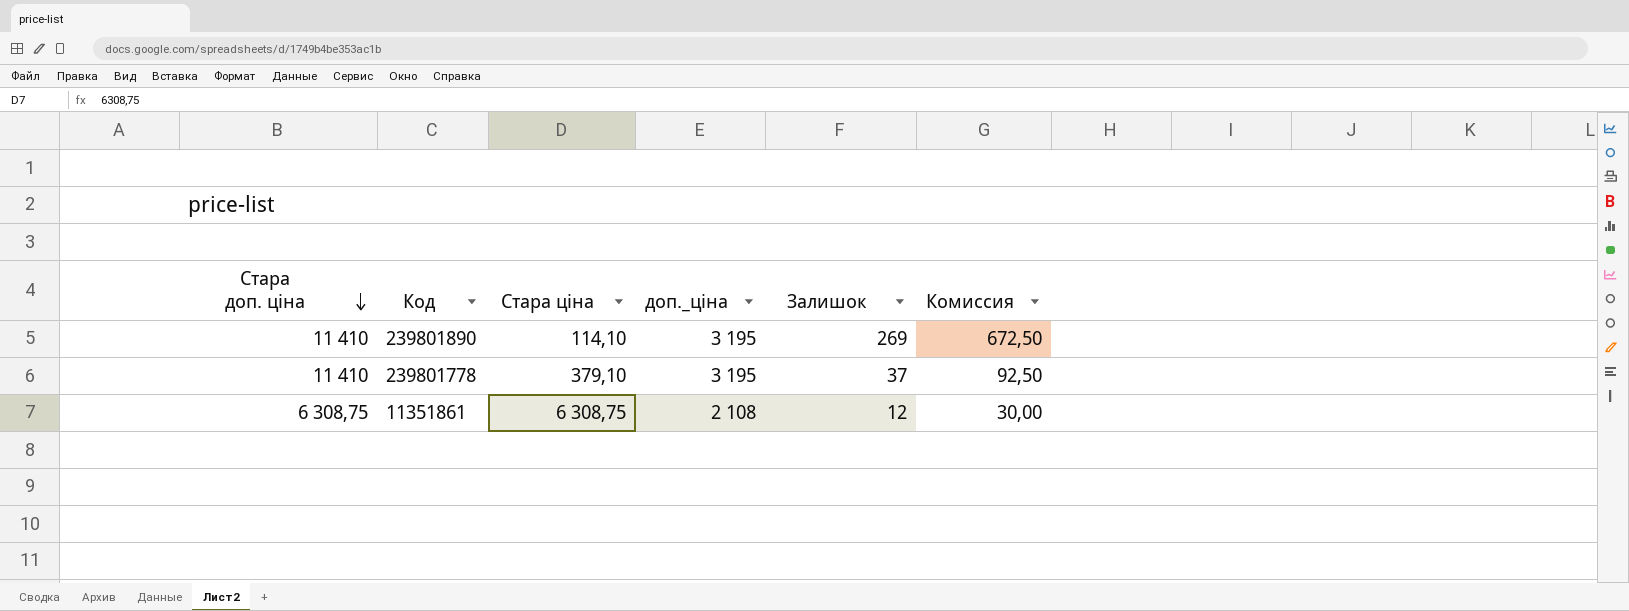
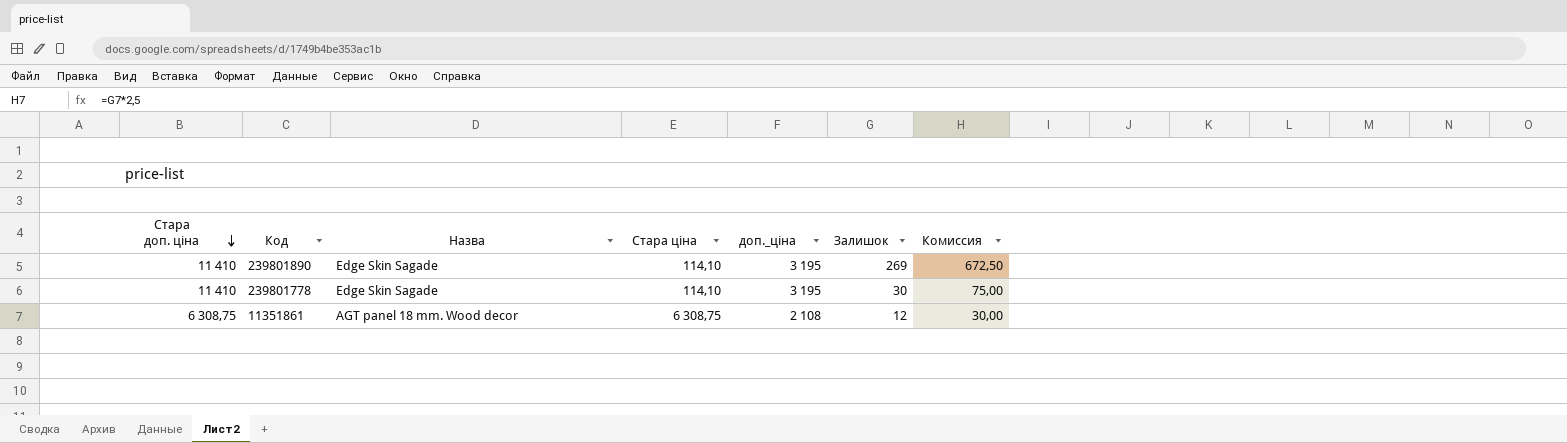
column Назва | position: none -> 3
239801778 | Стара ціна: 379,10 -> 114,10
239801778 | Залишок: 37 -> 30
239801778 | Комиссия: 92,50 -> 75,00

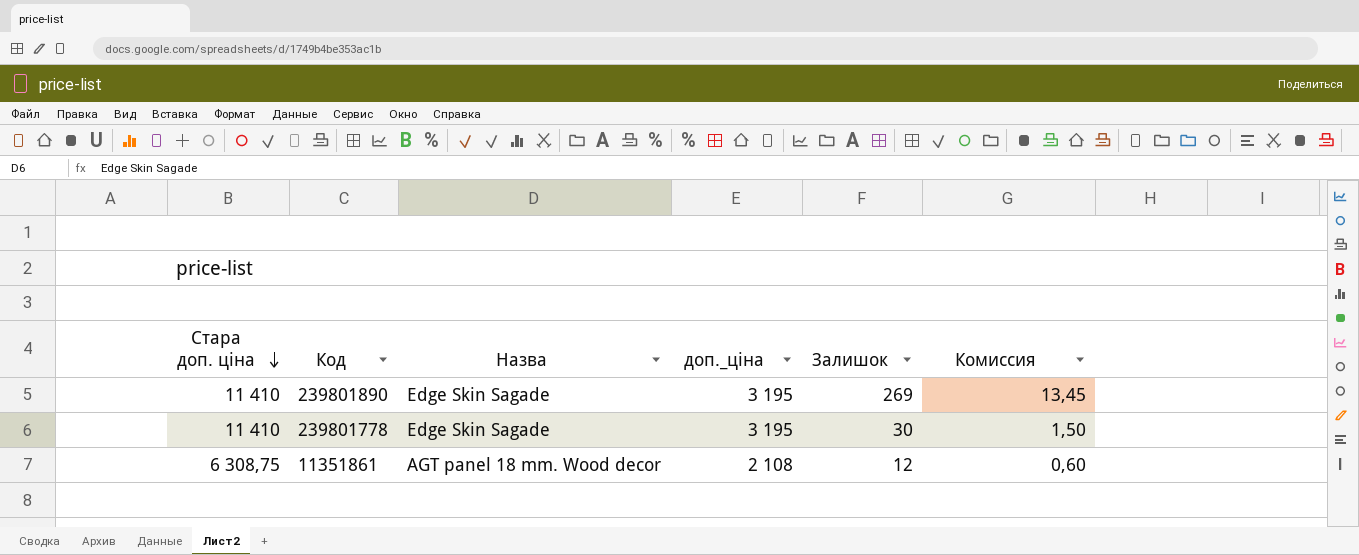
column Стара ціна | position: 4 -> none
column Комиссия | formula: [Залишок] * 2,5 -> [Залишок] * 0,05

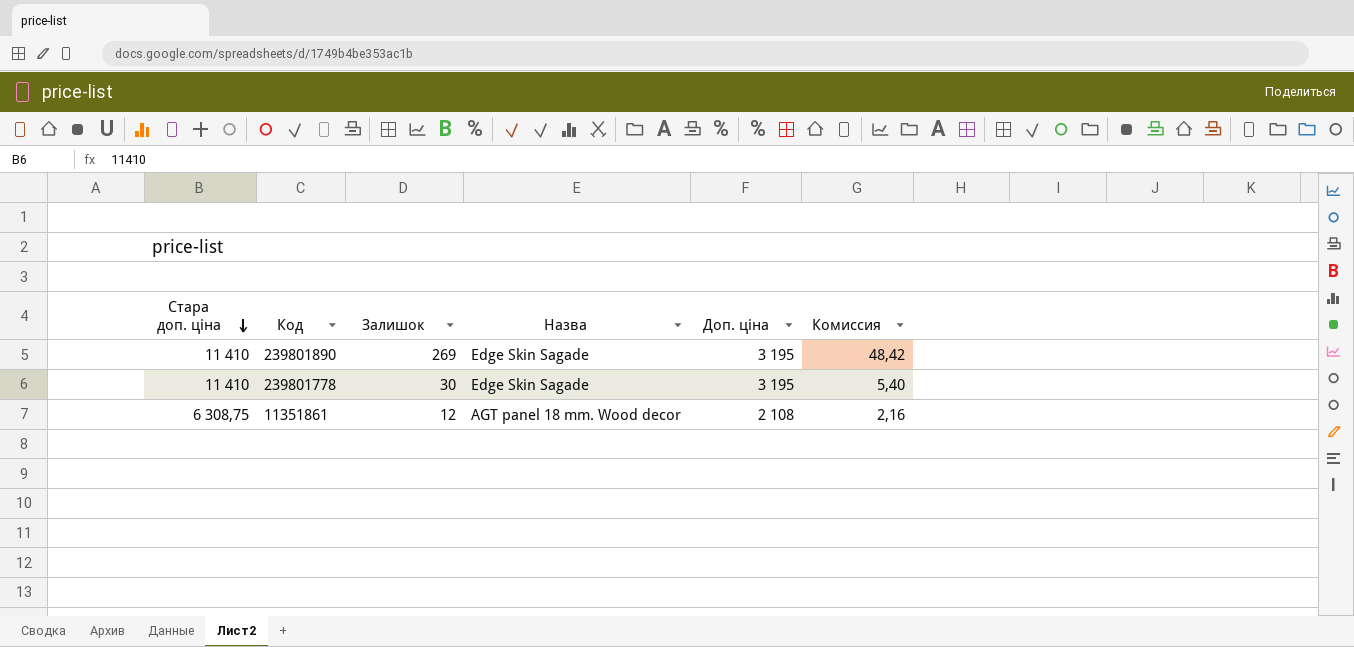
column Залишок | position: 5 -> 3
column name: доп._ціна -> Доп. ціна
column Комиссия | formula: [Залишок] * 0,05 -> [Залишок] * 0,18

